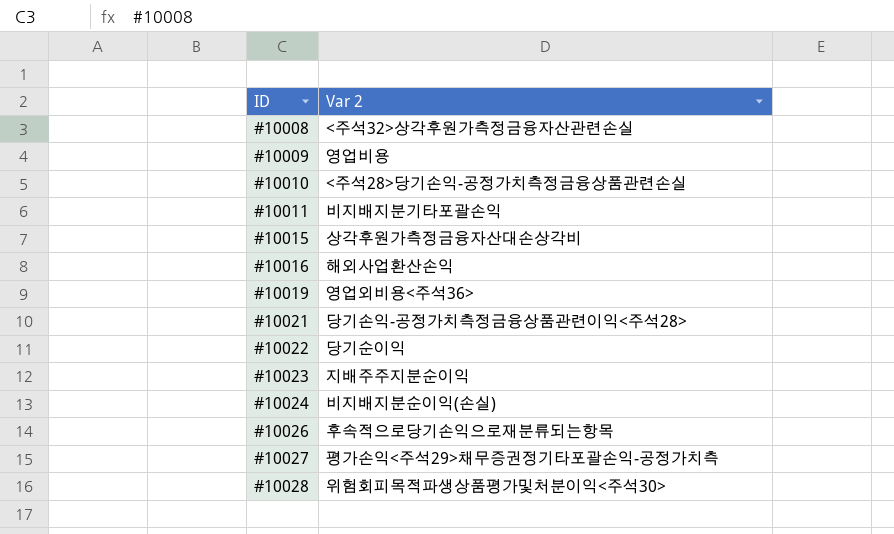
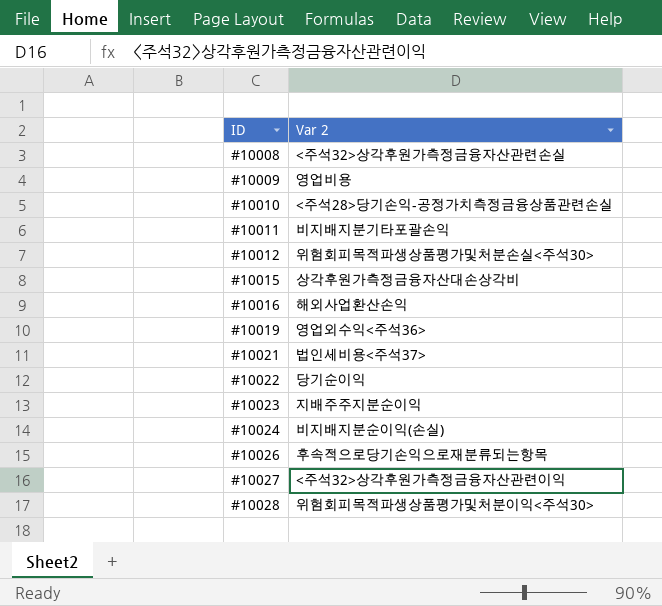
row #10012: none -> 위험회피목적파생상품평가및처분손실<주석30>
#10019 | Var 2: 영업외비용<주석36> -> 영업외수익<주석36>
#10021 | Var 2: 당기손익-공정가치측정금융상품관련이익<주석28> -> 법인세비용<주석37>
#10027 | Var 2: 평가손익<주석29>채무증권정기타포괄손익-공정가치측 -> <주석32>상각후원가측정금융자산관련이익

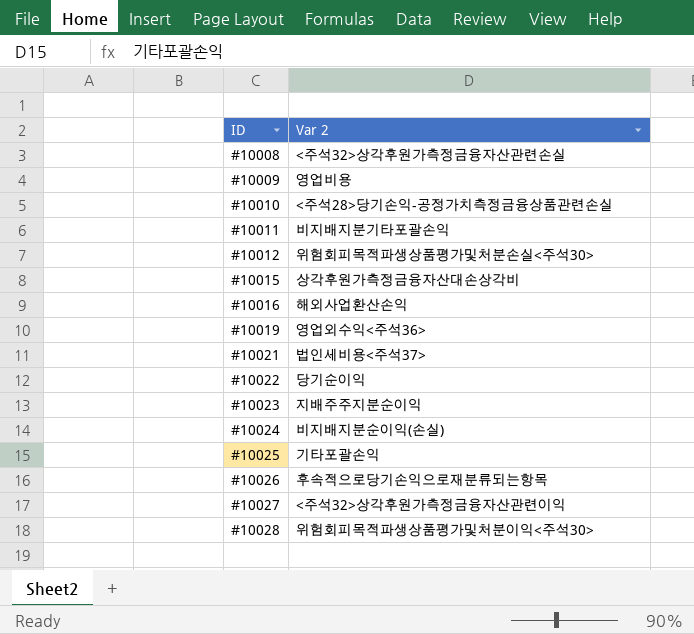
row #10025: none -> 기타포괄손익

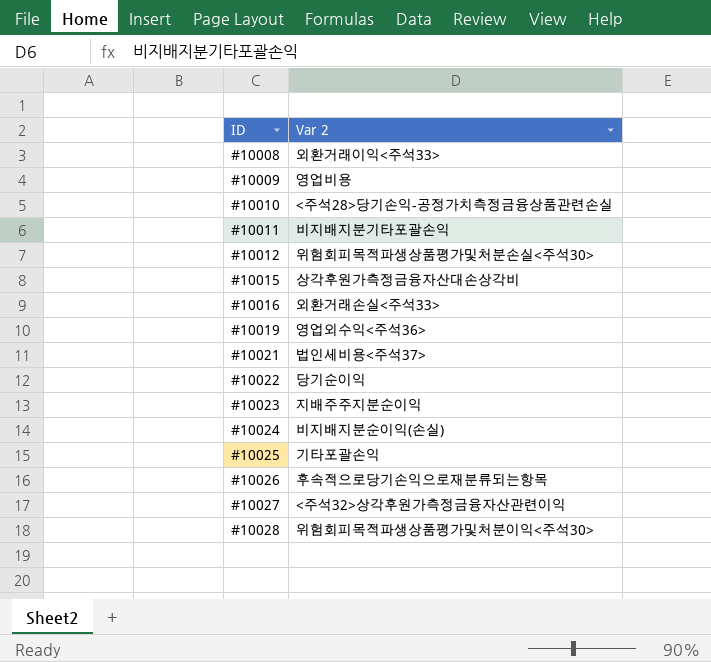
#10008 | Var 2: <주석32>상각후원가측정금융자산관련손실 -> 외환거래이익<주석33>
#10016 | Var 2: 해외사업환산손익 -> 외환거래손실<주석33>

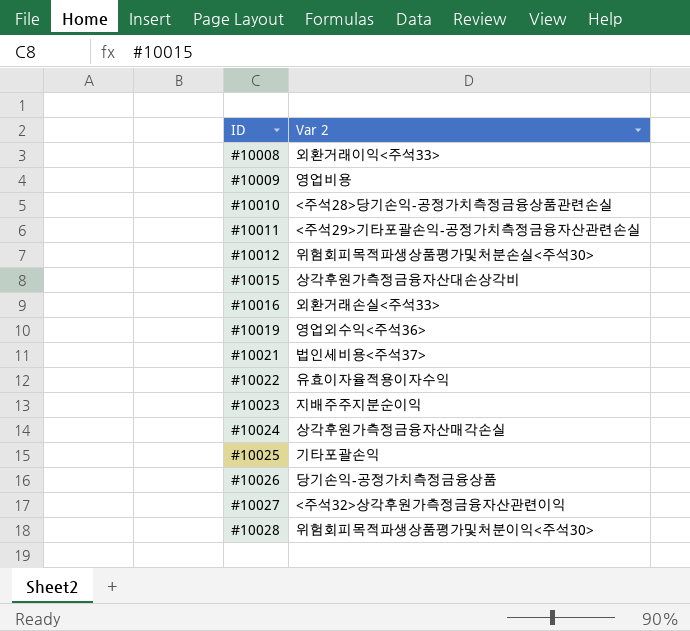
#10011 | Var 2: 비지배지분기타포괄손익 -> <주석29>기타포괄손익-공정가치측정금융자산관련손실
#10022 | Var 2: 당기순이익 -> 유효이자율적용이자수익
#10024 | Var 2: 비지배지분순이익(손실) -> 상각후원가측정금융자산매각손실
#10026 | Var 2: 후속적으로당기손익으로재분류되는항목 -> 당기손익-공정가치측정금융상품

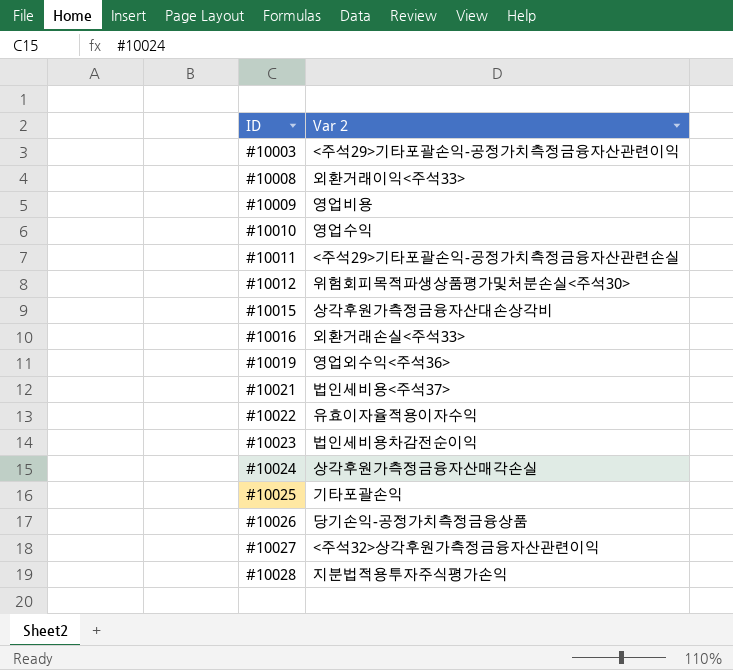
row #10003: none -> <주석29>기타포괄손익-공정가치측정금융자산관련이익
#10010 | Var 2: <주석28>당기손익-공정가치측정금융상품관련손실 -> 영업수익
#10023 | Var 2: 지배주주지분순이익 -> 법인세비용차감전순이익
#10028 | Var 2: 위험회피목적파생상품평가및처분이익<주석30> -> 지분법적용투자주식평가손익

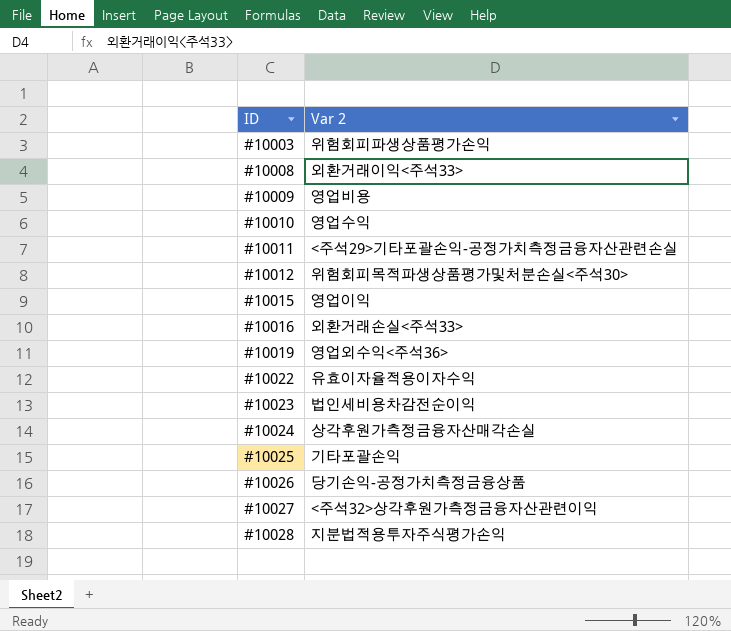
row #10021: 법인세비용<주석37> -> none
#10003 | Var 2: <주석29>기타포괄손익-공정가치측정금융자산관련이익 -> 위험회피파생상품평가손익
#10015 | Var 2: 상각후원가측정금융자산대손상각비 -> 영업이익

